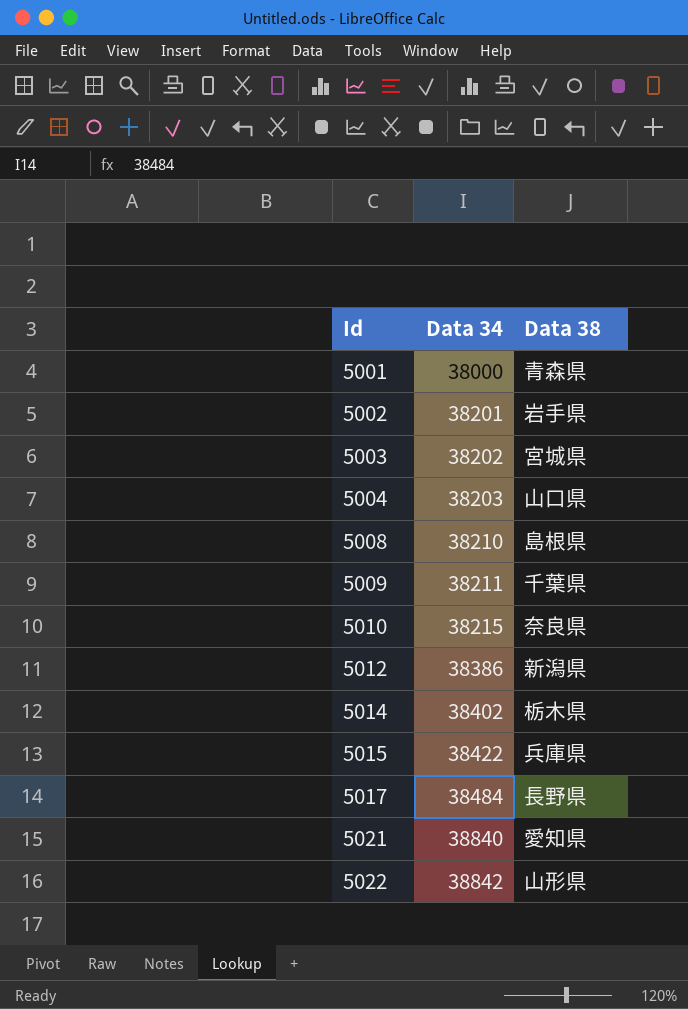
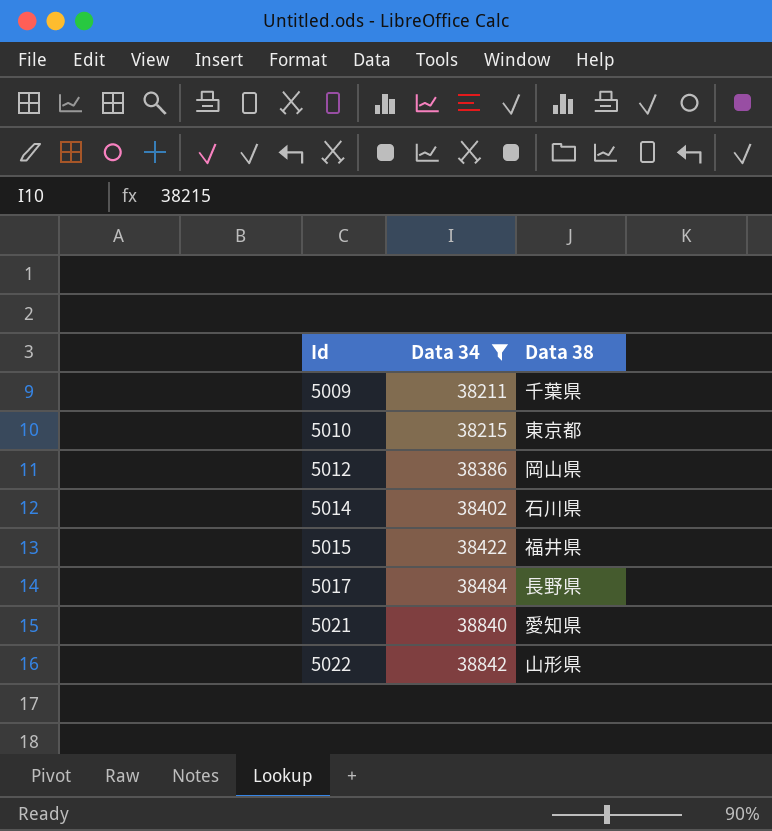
filter: none -> Data 34 >= 38211
5010 | Data 38: 奈良県 -> 東京都
5012 | Data 38: 新潟県 -> 岡山県
5014 | Data 38: 栃木県 -> 石川県
5015 | Data 38: 兵庫県 -> 福井県

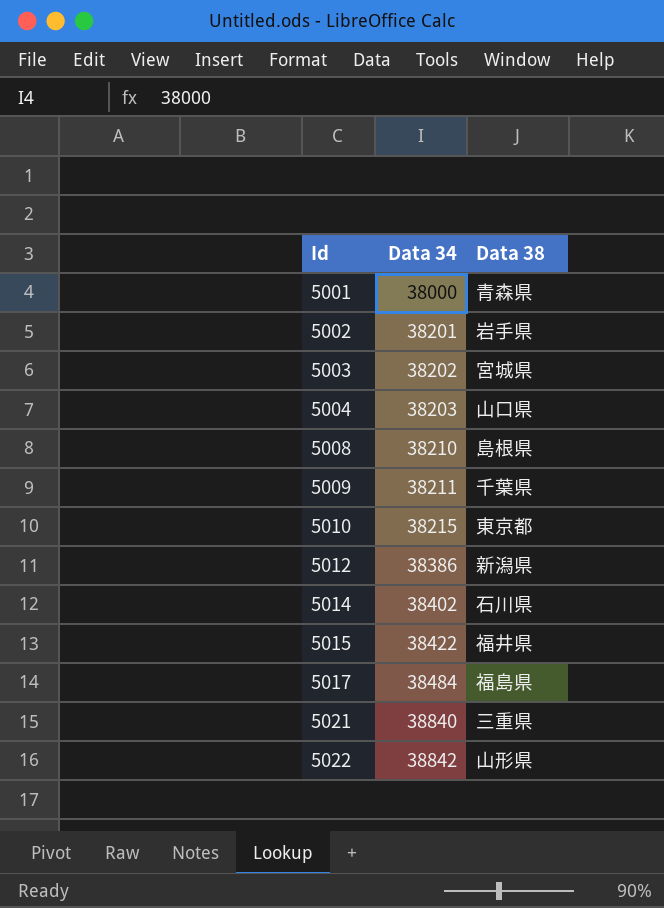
filter: Data 34 >= 38211 -> none
5012 | Data 38: 岡山県 -> 新潟県
5017 | Data 38: 長野県 -> 福島県
5021 | Data 38: 愛知県 -> 三重県

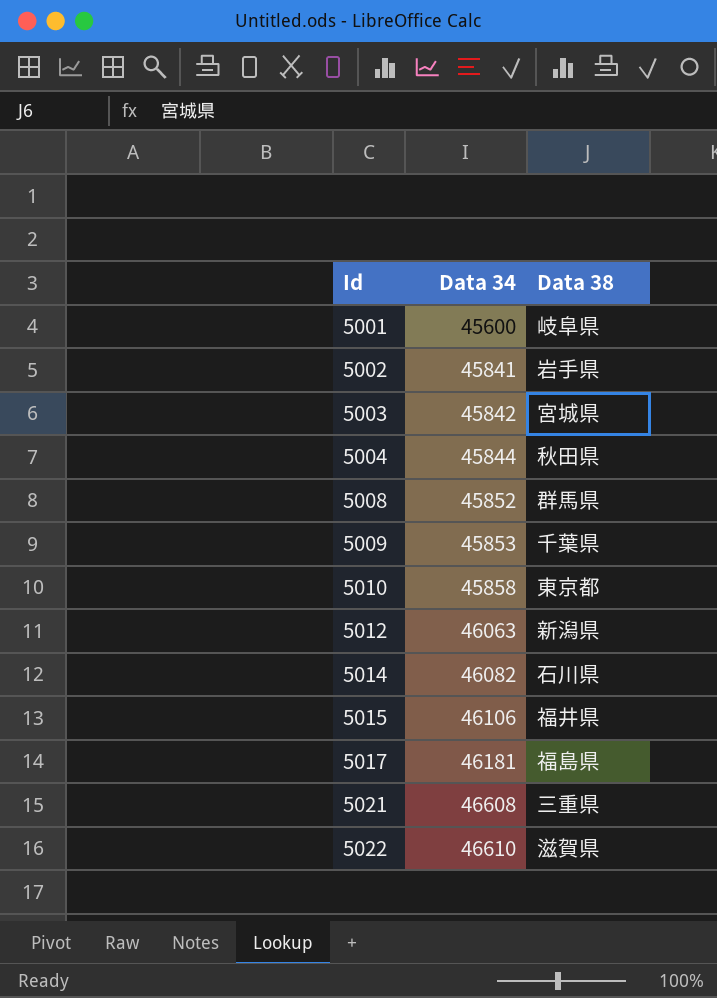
5001 | Data 34: 38000 -> 45600
5001 | Data 38: 青森県 -> 岐阜県
5002 | Data 34: 38201 -> 45841
5003 | Data 34: 38202 -> 45842
5004 | Data 34: 38203 -> 45844
5004 | Data 38: 山口県 -> 秋田県
5008 | Data 34: 38210 -> 45852
5008 | Data 38: 島根県 -> 群馬県
5009 | Data 34: 38211 -> 45853
5010 | Data 34: 38215 -> 45858
5012 | Data 34: 38386 -> 46063
5014 | Data 34: 38402 -> 46082
5015 | Data 34: 38422 -> 46106
5017 | Data 34: 38484 -> 46181
5021 | Data 34: 38840 -> 46608
5022 | Data 34: 38842 -> 46610
5022 | Data 38: 山形県 -> 滋賀県

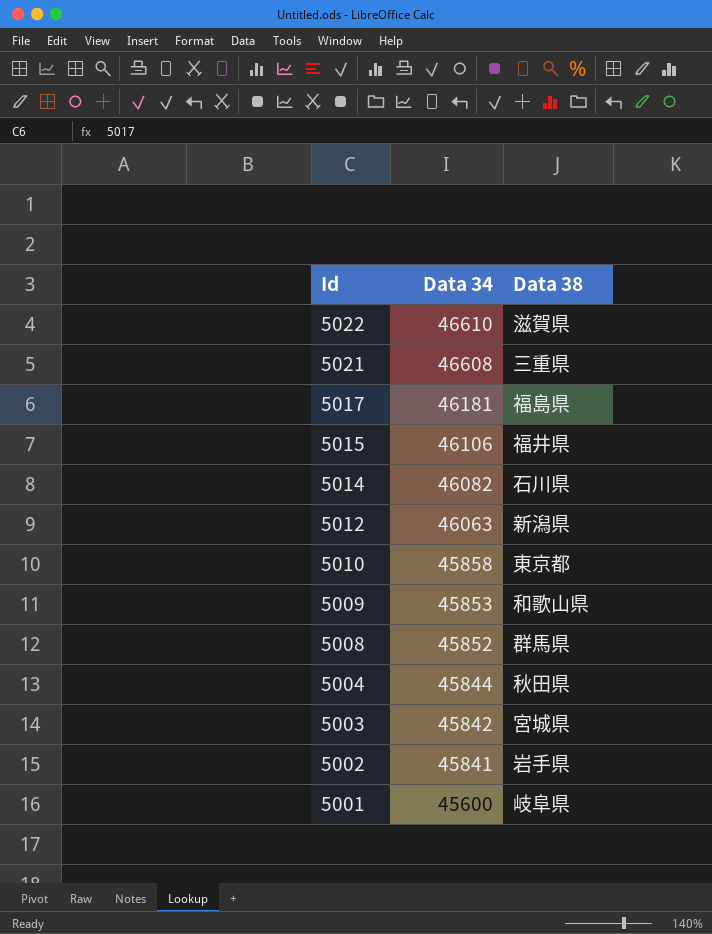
row order: Id ascending -> Id descending
5009 | Data 38: 千葉県 -> 和歌山県

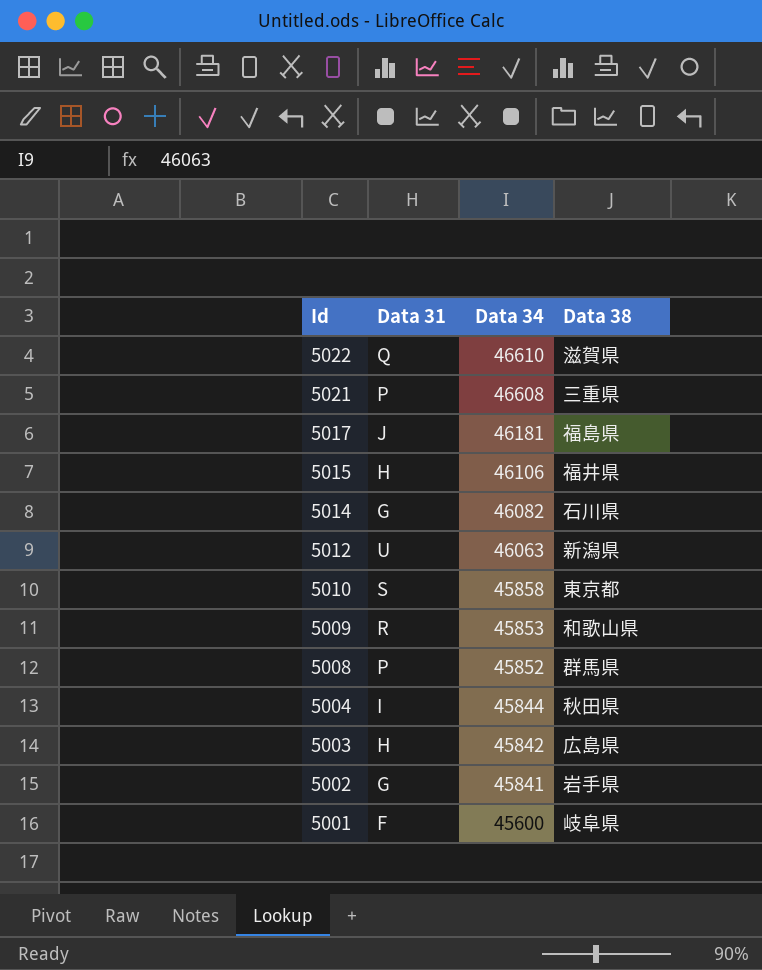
column Data 31 | position: none -> 2
5003 | Data 38: 宮城県 -> 広島県

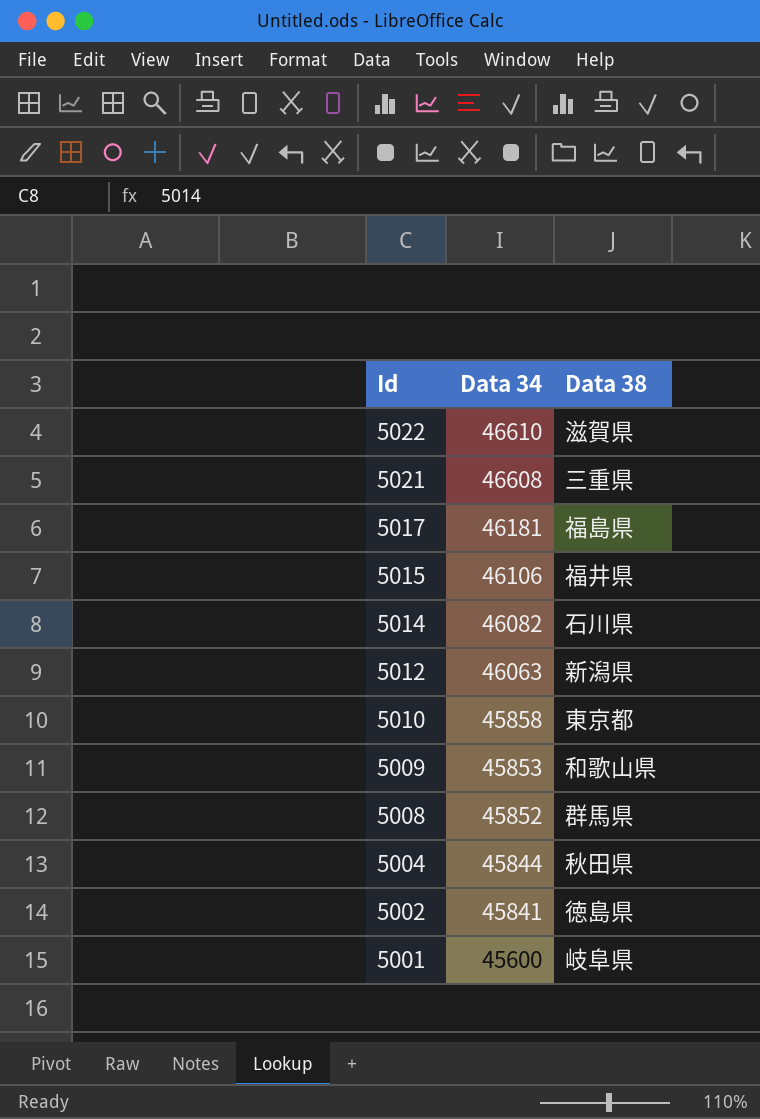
column Data 31 | position: 2 -> none
row 5003: H | 45842 | 広島県 -> none
5002 | Data 38: 岩手県 -> 徳島県

